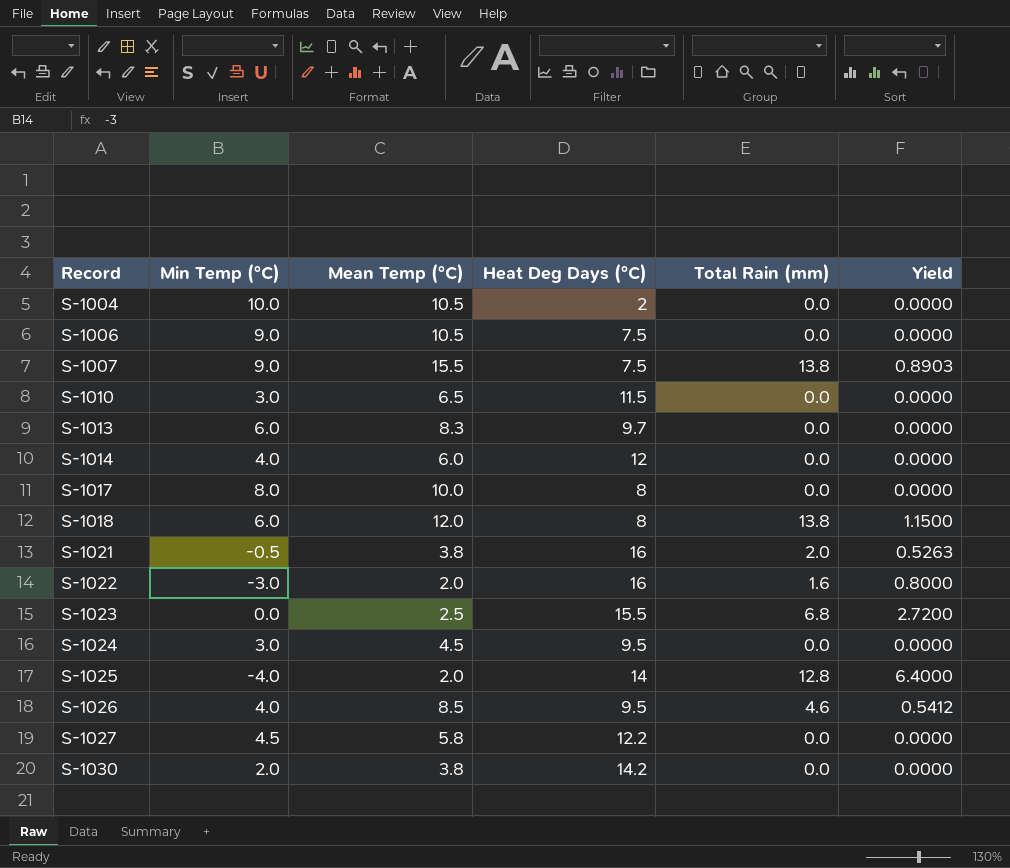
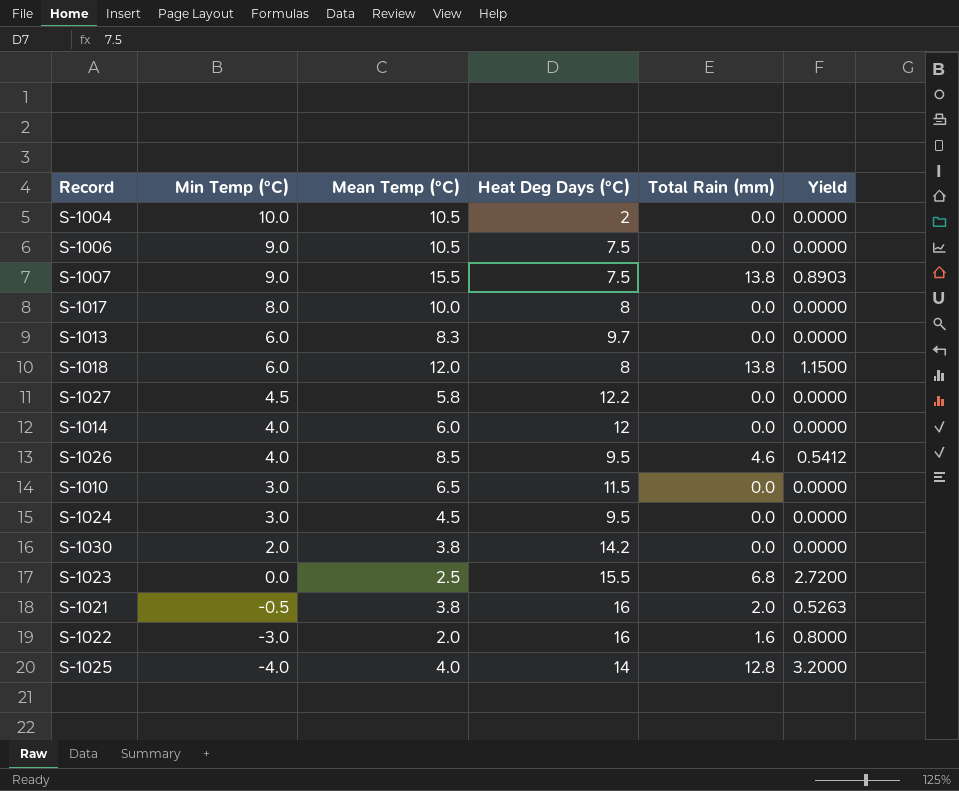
row order: Record ascending -> Min Temp (°C) descending
S-1025 | Mean Temp (°C): 2.0 -> 4.0
S-1025 | Yield: 6.4000 -> 3.2000

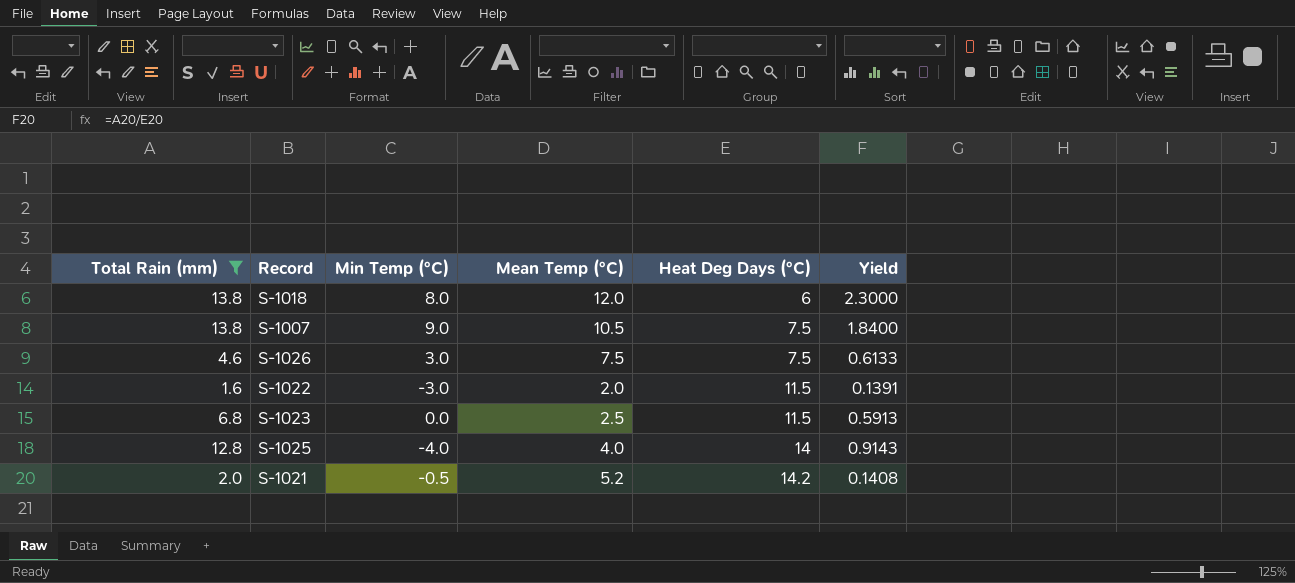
filter: none -> Total Rain (mm) != 0.0
row order: Min Temp (°C) descending -> Heat Deg Days (°C) ascending
column Total Rain (mm) | position: 5 -> 1
column Yield | formula: [Total Rain (mm)] / [Mean Temp (°C)] -> [Total Rain (mm)] / [Heat Deg Days (°C)]
S-1018 | Min Temp (°C): 6.0 -> 8.0
S-1018 | Heat Deg Days (°C): 8 -> 6
S-1007 | Mean Temp (°C): 15.5 -> 10.5
S-1026 | Min Temp (°C): 4.0 -> 3.0
S-1026 | Mean Temp (°C): 8.5 -> 7.5
S-1026 | Heat Deg Days (°C): 9.5 -> 7.5
S-1022 | Heat Deg Days (°C): 16 -> 11.5
S-1023 | Heat Deg Days (°C): 15.5 -> 11.5
S-1021 | Mean Temp (°C): 3.8 -> 5.2
S-1021 | Heat Deg Days (°C): 16 -> 14.2

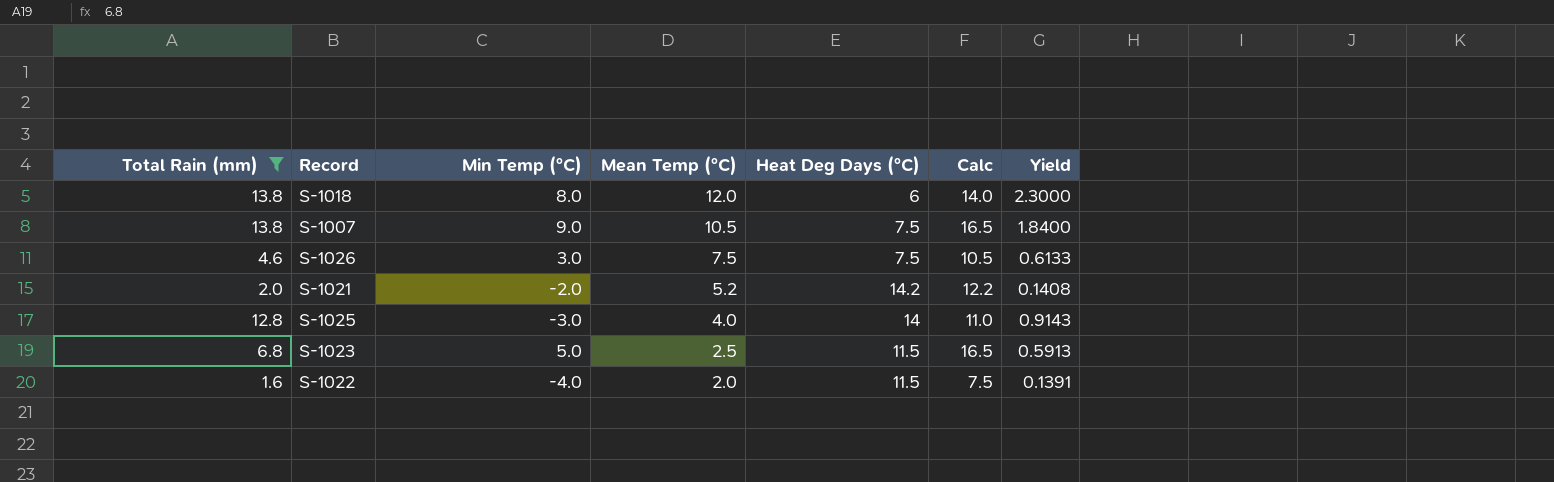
row order: Heat Deg Days (°C) ascending -> Mean Temp (°C) descending
column Calc | formula: none -> [Min Temp (°C)] + [Heat Deg Days (°C)]
S-1021 | Min Temp (°C): -0.5 -> -2.0
S-1025 | Min Temp (°C): -4.0 -> -3.0
S-1023 | Min Temp (°C): 0.0 -> 5.0
S-1022 | Min Temp (°C): -3.0 -> -4.0

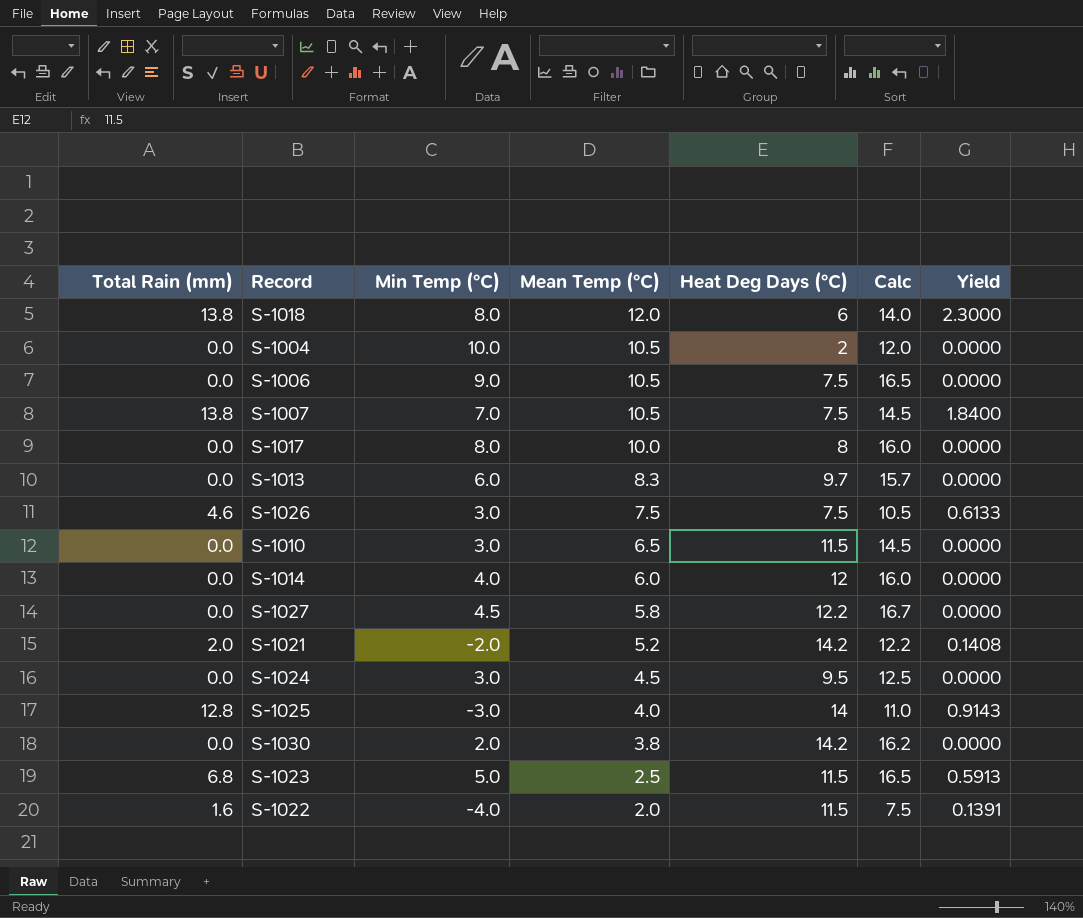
filter: Total Rain (mm) != 0.0 -> none
S-1007 | Min Temp (°C): 9.0 -> 7.0
S-1007 | Calc: 16.5 -> 14.5

